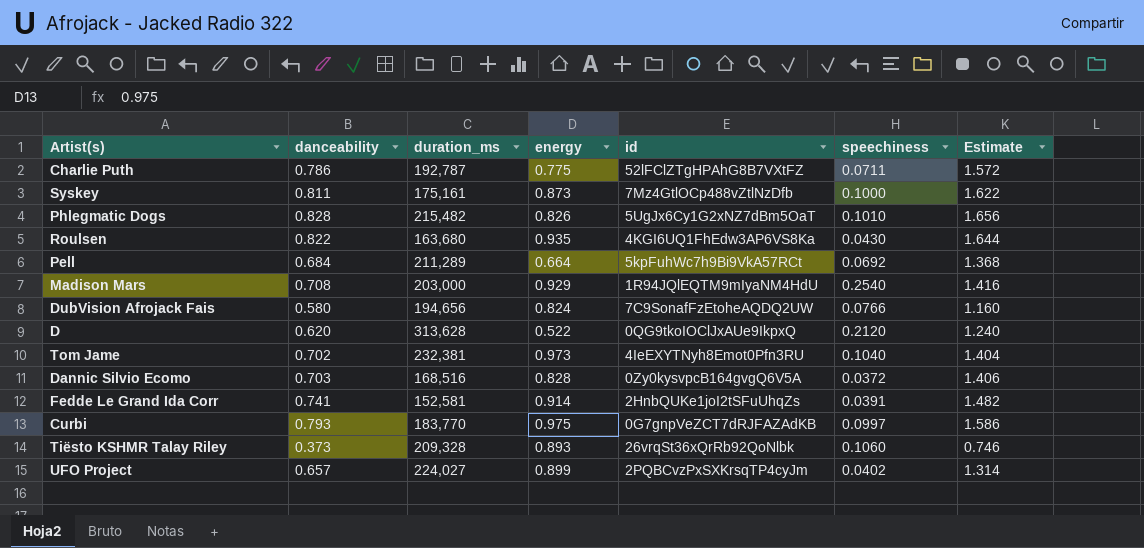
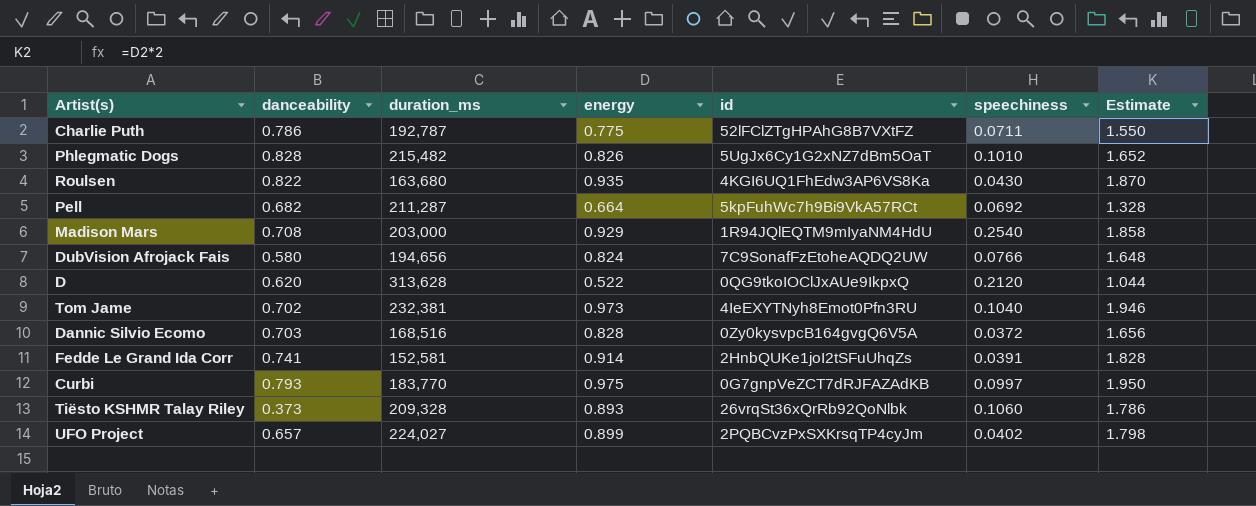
column Estimate | formula: [danceability] * 2 -> [energy] * 2
row Syskey: 0.811 | 175,161 | 0.873 | 7Mz4GtlOCp488vZtlNzDfb | 0.1000 | 1.622 -> none
Pell | danceability: 0.684 -> 0.682
Pell | duration_ms: 211,289 -> 211,287

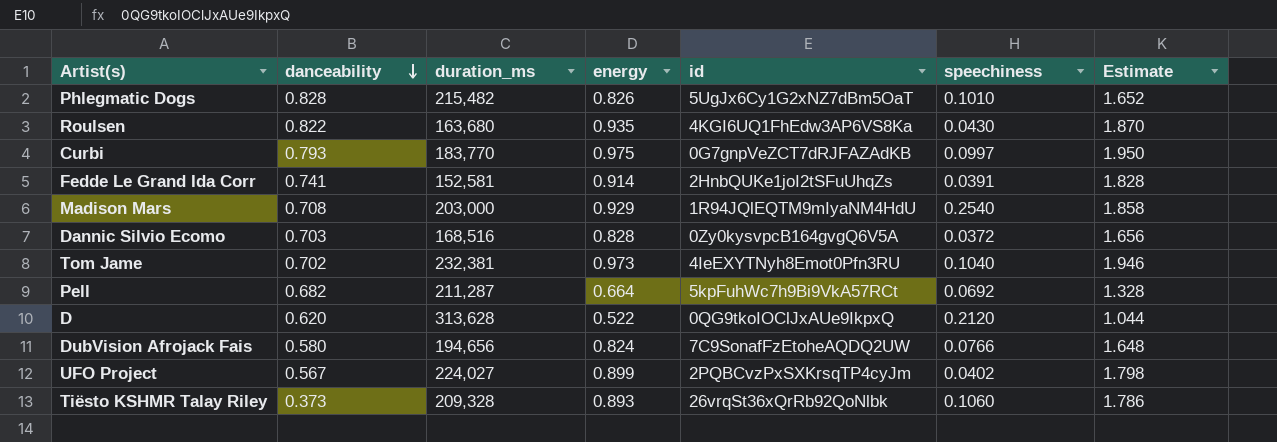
row order: none -> danceability descending
row Charlie Puth: 0.786 | 192,787 | 0.775 | 52lFClZTgHPAhG8B7VXtFZ | 0.0711 | 1.550 -> none
UFO Project | danceability: 0.657 -> 0.567

